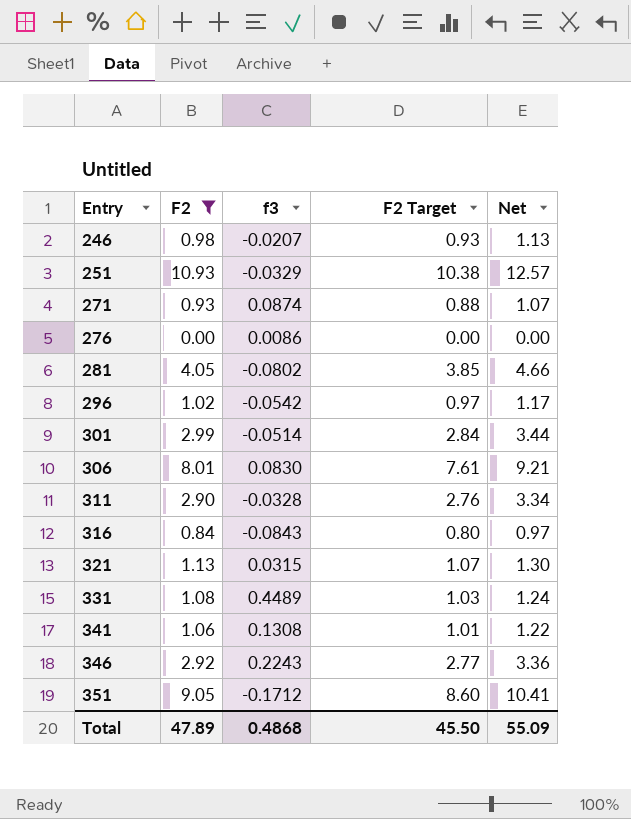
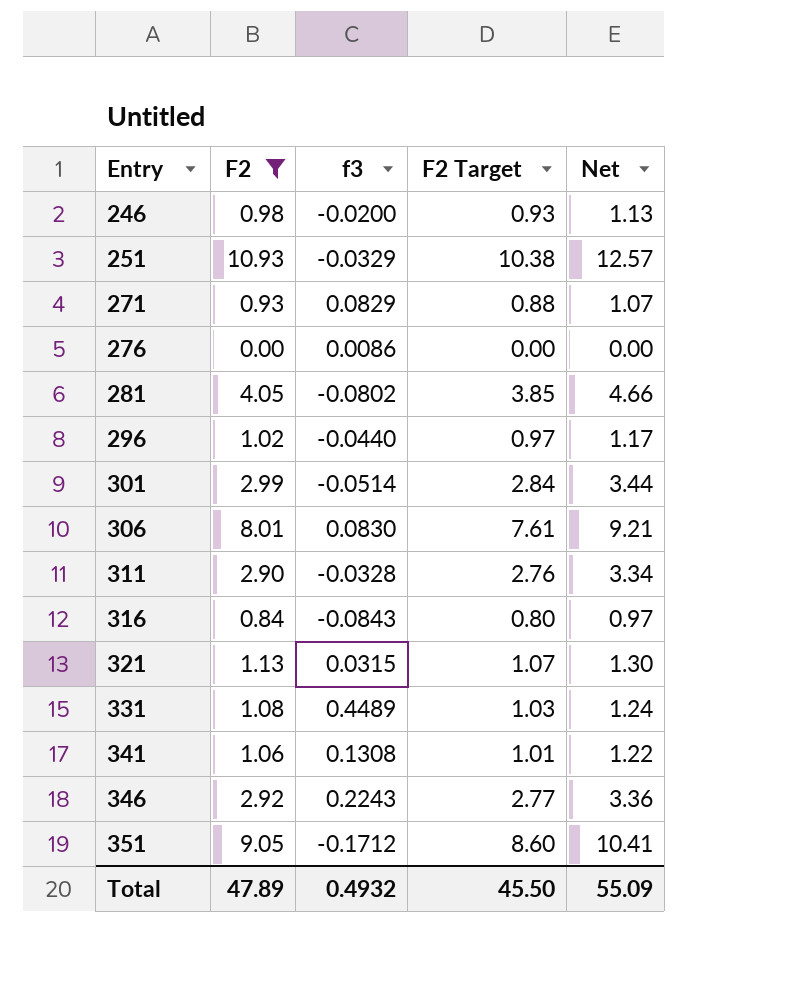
246 | f3: -0.0207 -> -0.0200
271 | f3: 0.0874 -> 0.0829
296 | f3: -0.0542 -> -0.0440
Total | f3: 0.4868 -> 0.4932

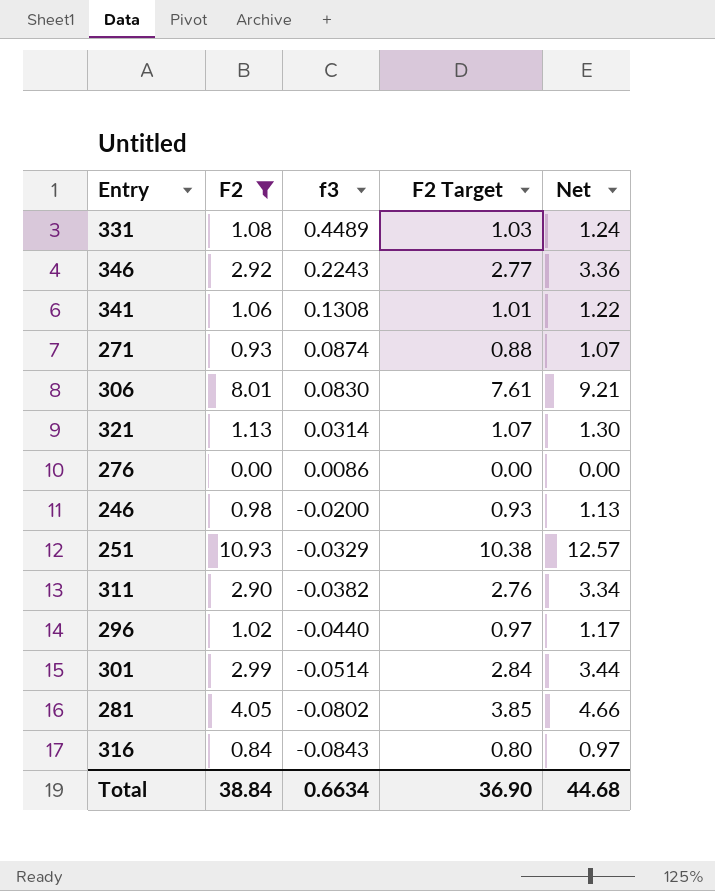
row order: Entry ascending -> f3 descending
row 351: 9.05 | -0.1712 | 8.60 | 10.41 -> none
271 | f3: 0.0829 -> 0.0874
321 | f3: 0.0315 -> 0.0314
311 | f3: -0.0328 -> -0.0382
Total | F2: 47.89 -> 38.84
Total | f3: 0.4932 -> 0.6634
Total | F2 Target: 45.50 -> 36.90
Total | Net: 55.09 -> 44.68

